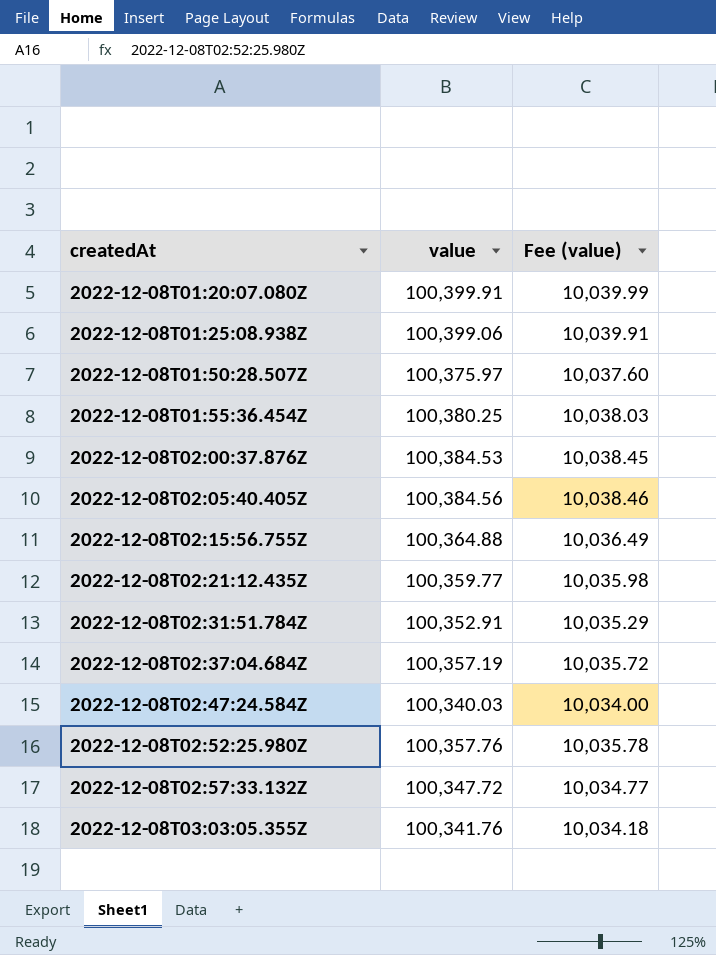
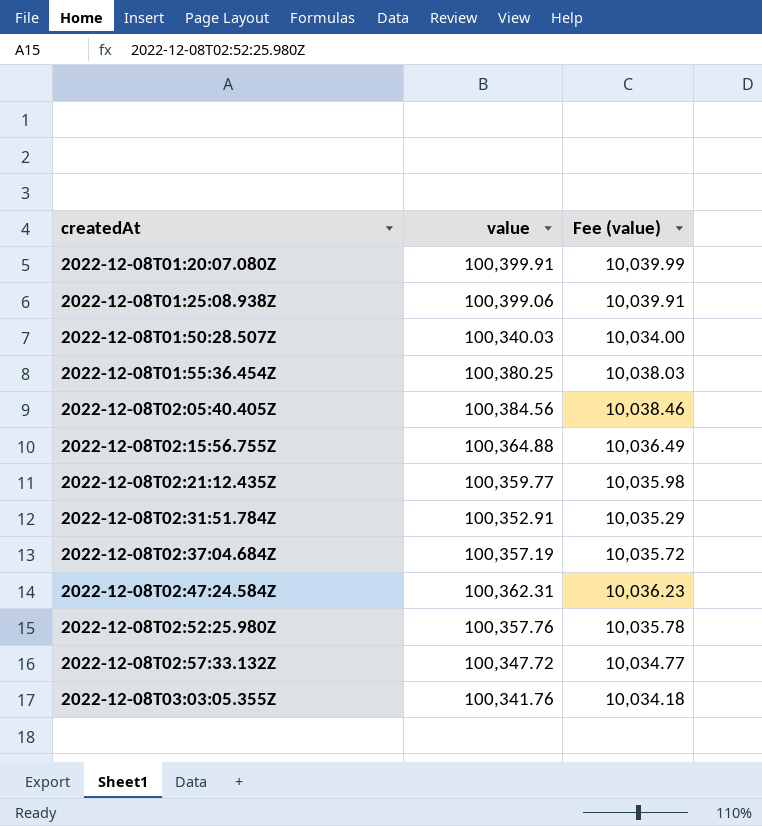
row 2022-12-08T02:00:37.876Z: 100,384.53 | 10,038.45 -> none
2022-12-08T01:50:28.507Z | value: 100,375.97 -> 100,340.03
2022-12-08T01:50:28.507Z | Fee (value): 10,037.60 -> 10,034.00
2022-12-08T02:47:24.584Z | value: 100,340.03 -> 100,362.31
2022-12-08T02:47:24.584Z | Fee (value): 10,034.00 -> 10,036.23

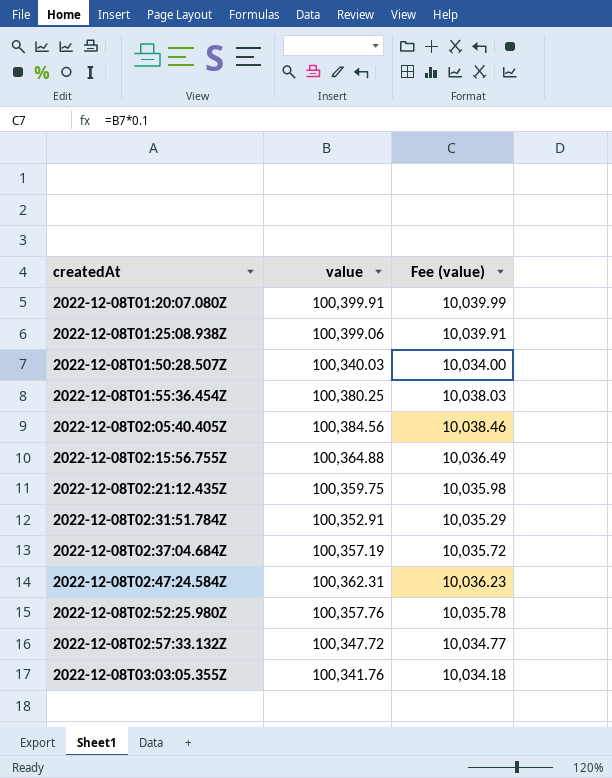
2022-12-08T02:21:12.435Z | value: 100,359.77 -> 100,359.75

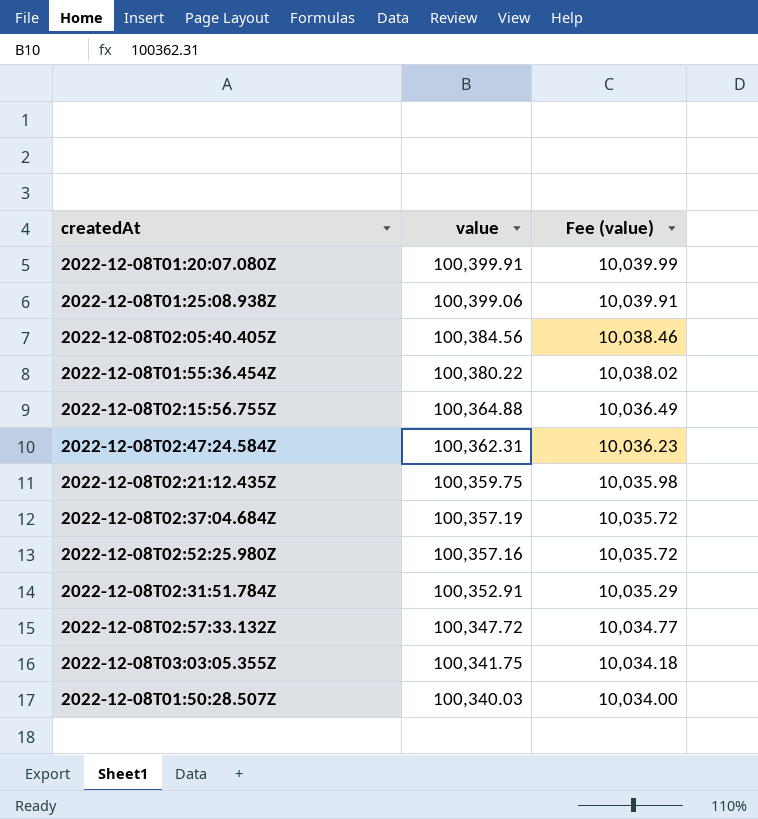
row order: createdAt ascending -> value descending
2022-12-08T01:55:36.454Z | value: 100,380.25 -> 100,380.22
2022-12-08T01:55:36.454Z | Fee (value): 10,038.03 -> 10,038.02
2022-12-08T02:52:25.980Z | value: 100,357.76 -> 100,357.16
2022-12-08T02:52:25.980Z | Fee (value): 10,035.78 -> 10,035.72
2022-12-08T03:03:05.355Z | value: 100,341.76 -> 100,341.75

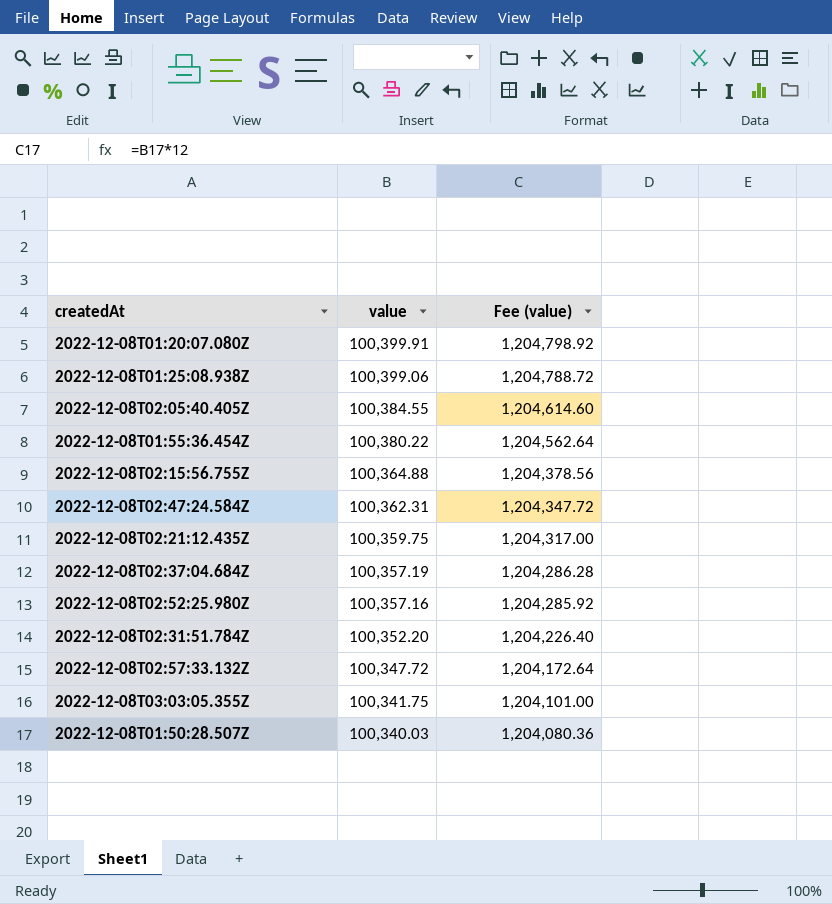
column Fee (value) | formula: [value] * 0.1 -> [value] * 12
2022-12-08T02:05:40.405Z | value: 100,384.56 -> 100,384.55
2022-12-08T02:31:51.784Z | value: 100,352.91 -> 100,352.20

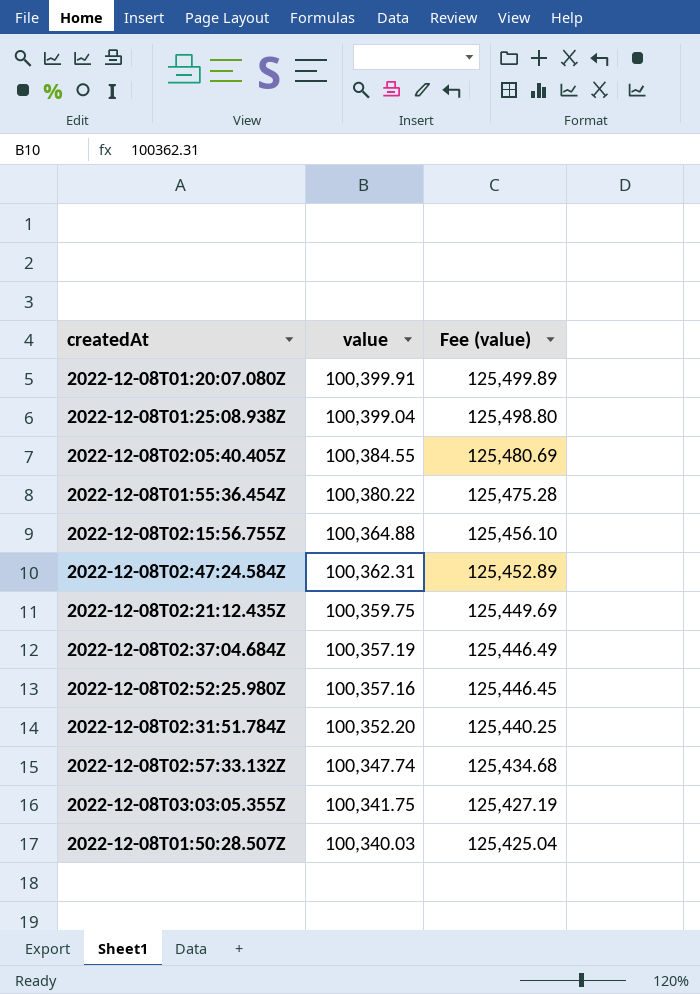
column Fee (value) | formula: [value] * 12 -> [value] * 1.25
2022-12-08T01:25:08.938Z | value: 100,399.06 -> 100,399.04
2022-12-08T02:57:33.132Z | value: 100,347.72 -> 100,347.74

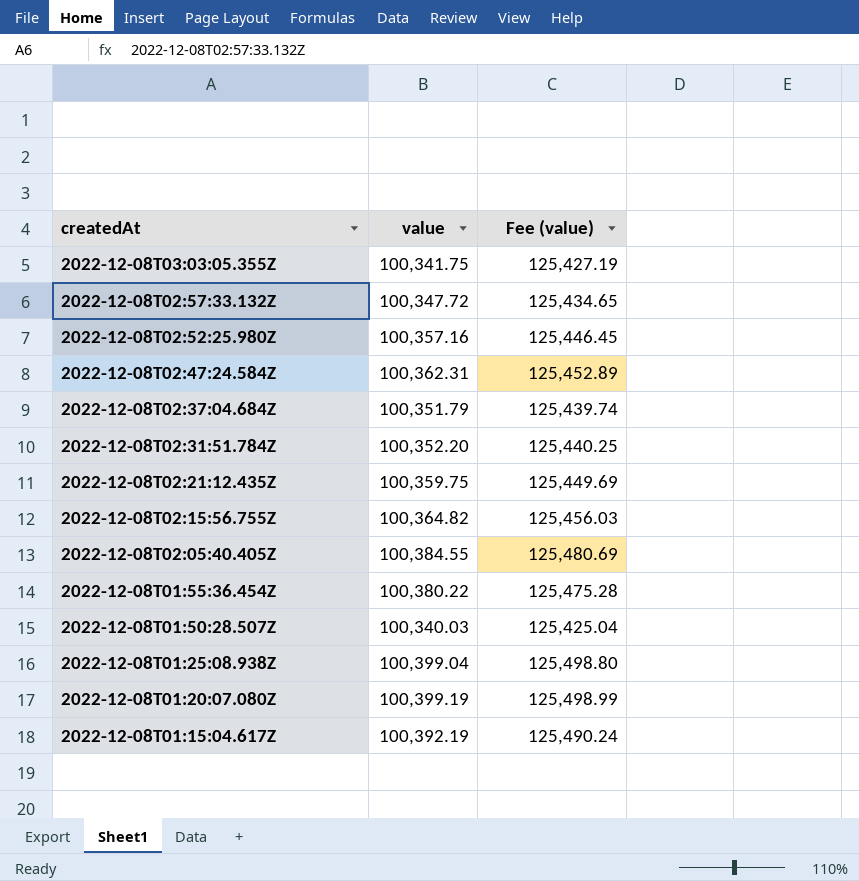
row order: value descending -> createdAt descending
2022-12-08T02:57:33.132Z | value: 100,347.74 -> 100,347.72
2022-12-08T02:57:33.132Z | Fee (value): 125,434.68 -> 125,434.65
2022-12-08T02:37:04.684Z | value: 100,357.19 -> 100,351.79
2022-12-08T02:37:04.684Z | Fee (value): 125,446.49 -> 125,439.74
2022-12-08T02:15:56.755Z | value: 100,364.88 -> 100,364.82
2022-12-08T02:15:56.755Z | Fee (value): 125,456.10 -> 125,456.03
2022-12-08T01:20:07.080Z | value: 100,399.91 -> 100,399.19
2022-12-08T01:20:07.080Z | Fee (value): 125,499.89 -> 125,498.99
row 2022-12-08T01:15:04.617Z: none -> 100,392.19 | 125,490.24

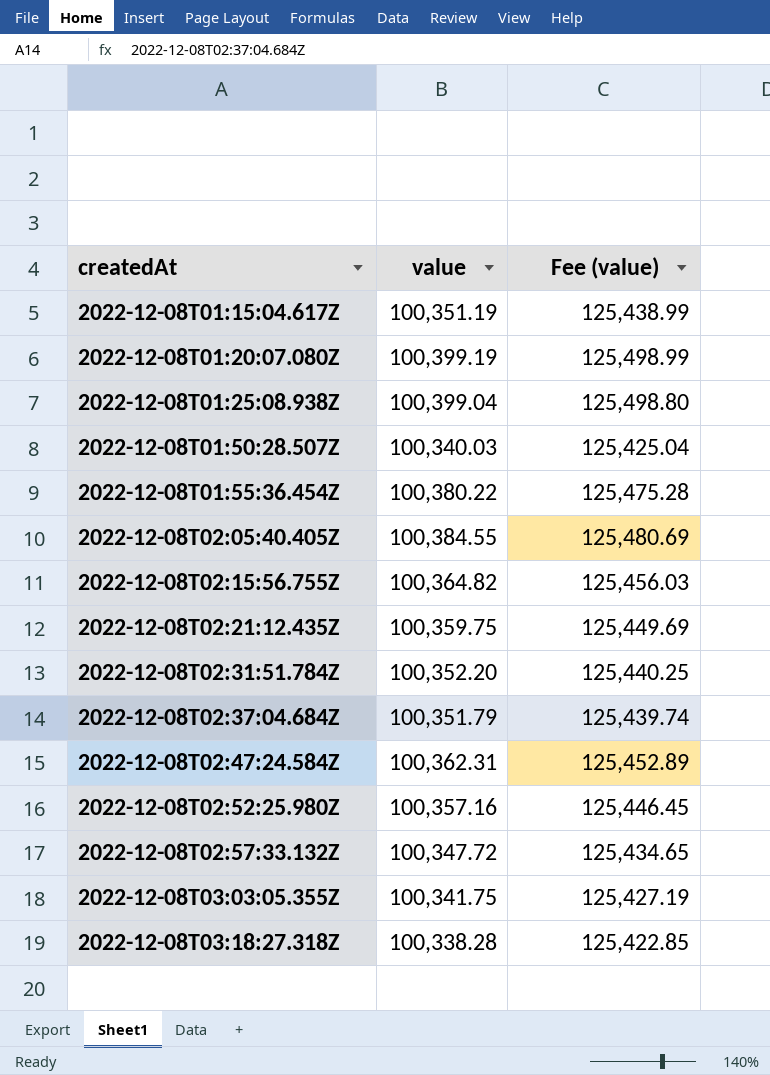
row order: createdAt descending -> createdAt ascending
2022-12-08T01:15:04.617Z | value: 100,392.19 -> 100,351.19
2022-12-08T01:15:04.617Z | Fee (value): 125,490.24 -> 125,438.99
row 2022-12-08T03:18:27.318Z: none -> 100,338.28 | 125,422.85

